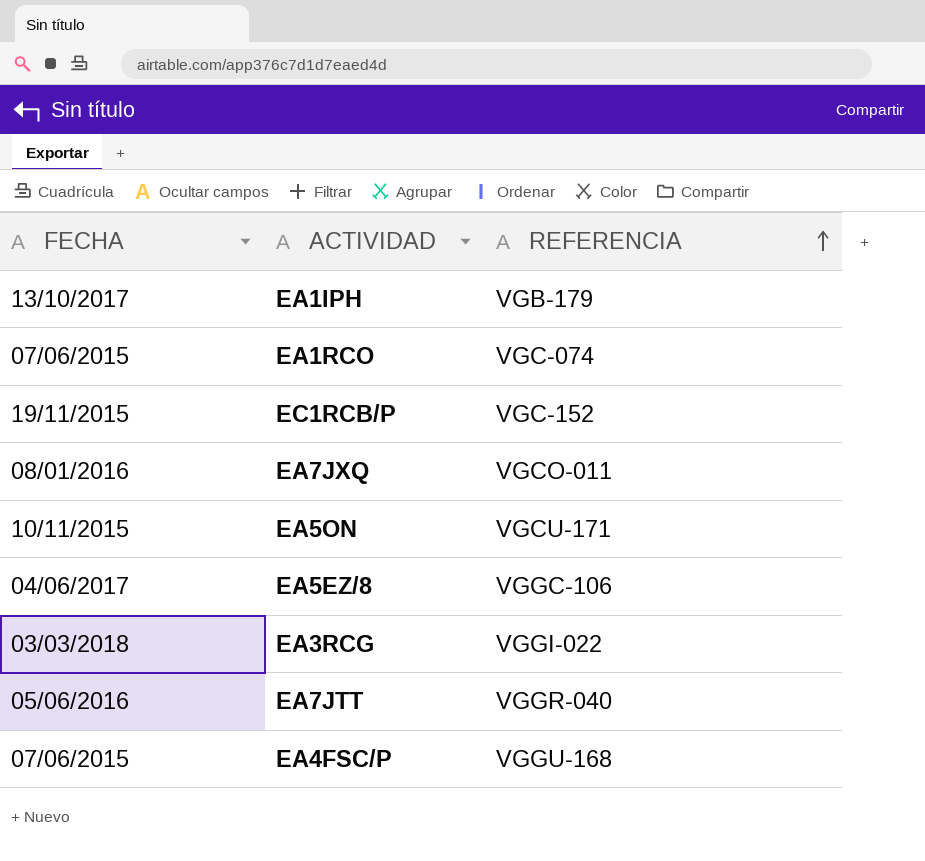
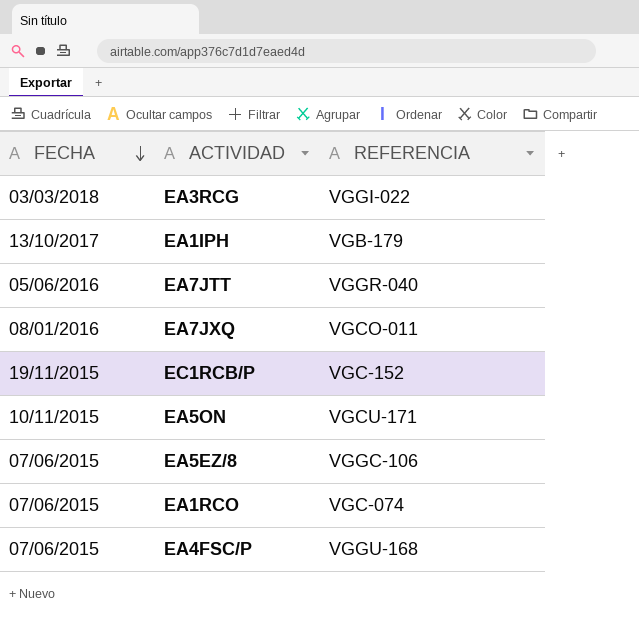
row order: REFERENCIA ascending -> FECHA descending
EA5EZ/8 | FECHA: 04/06/2017 -> 07/06/2015

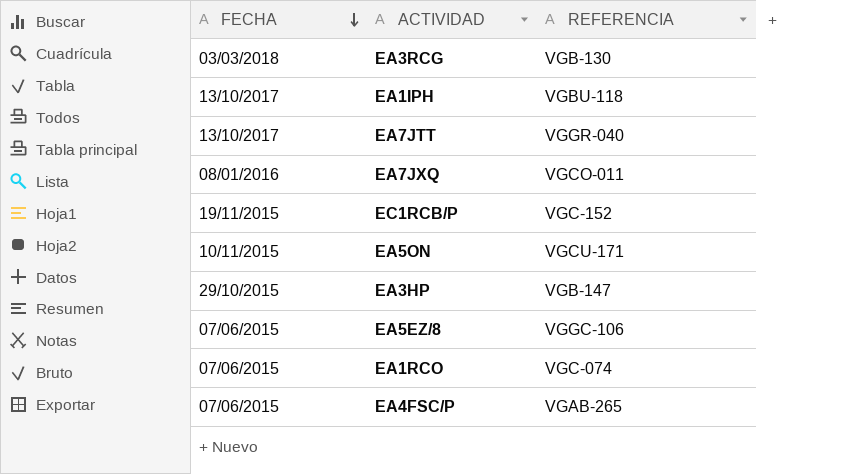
EA3RCG | REFERENCIA: VGGI-022 -> VGB-130
EA1IPH | REFERENCIA: VGB-179 -> VGBU-118
EA7JTT | FECHA: 05/06/2016 -> 13/10/2017
row EA3HP: none -> 29/10/2015 | VGB-147
EA4FSC/P | REFERENCIA: VGGU-168 -> VGAB-265

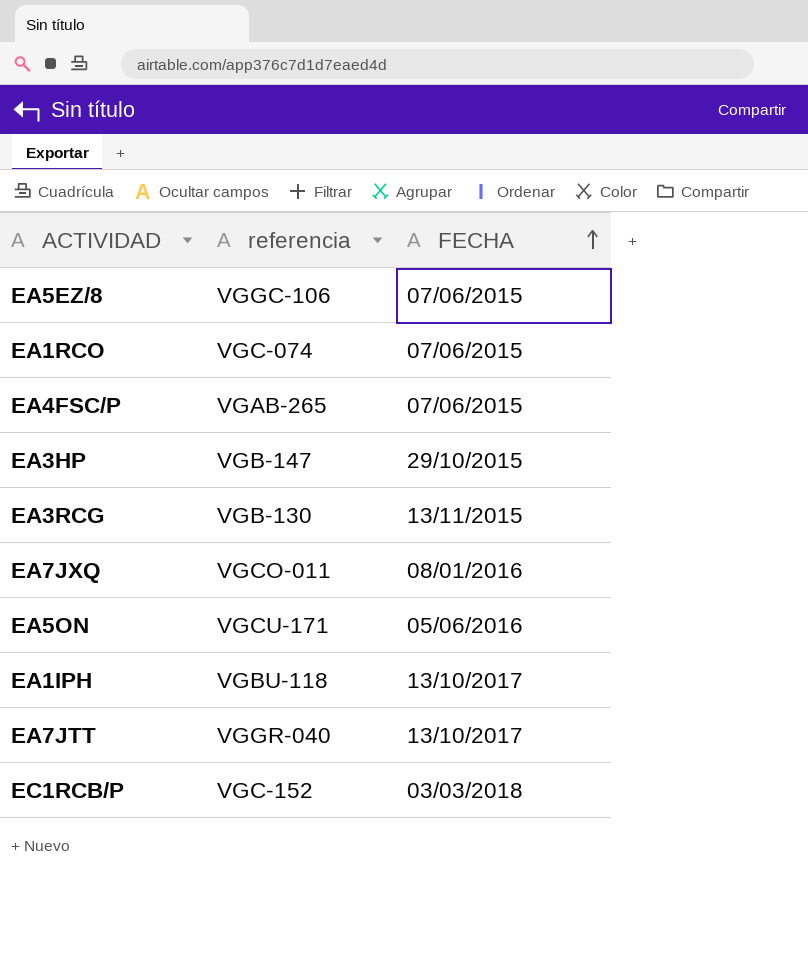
row order: FECHA descending -> FECHA ascending
column name: REFERENCIA -> referencia
column FECHA | position: 1 -> 3
EA3RCG | FECHA: 03/03/2018 -> 13/11/2015
EA5ON | FECHA: 10/11/2015 -> 05/06/2016
EC1RCB/P | FECHA: 19/11/2015 -> 03/03/2018

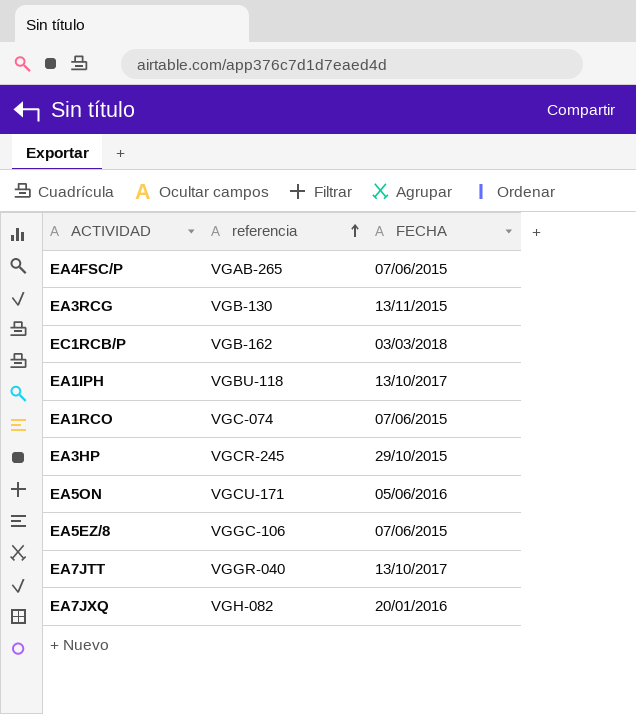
row order: FECHA ascending -> referencia ascending
EC1RCB/P | referencia: VGC-152 -> VGB-162
EA3HP | referencia: VGB-147 -> VGCR-245
EA7JXQ | referencia: VGCO-011 -> VGH-082
EA7JXQ | FECHA: 08/01/2016 -> 20/01/2016

